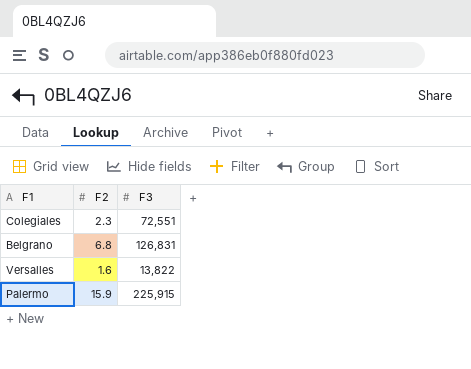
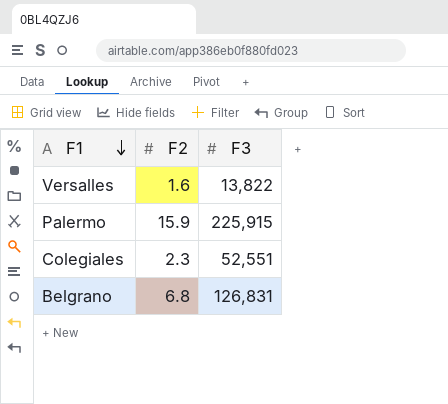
row order: none -> F1 descending
Colegiales | F3: 72,551 -> 52,551

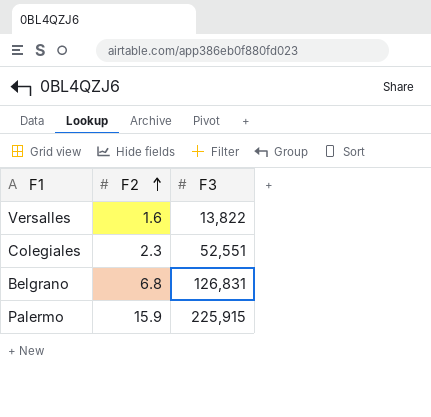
row order: F1 descending -> F2 ascending

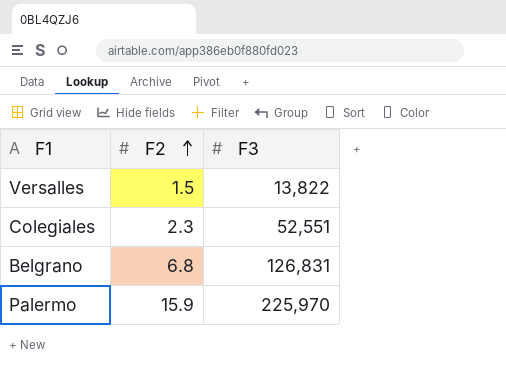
Versalles | F2: 1.6 -> 1.5
Palermo | F3: 225,915 -> 225,970

